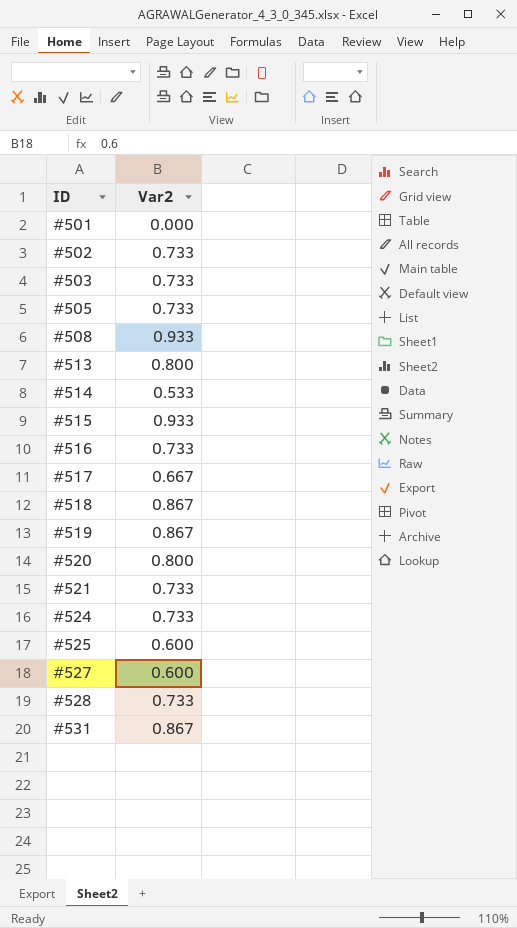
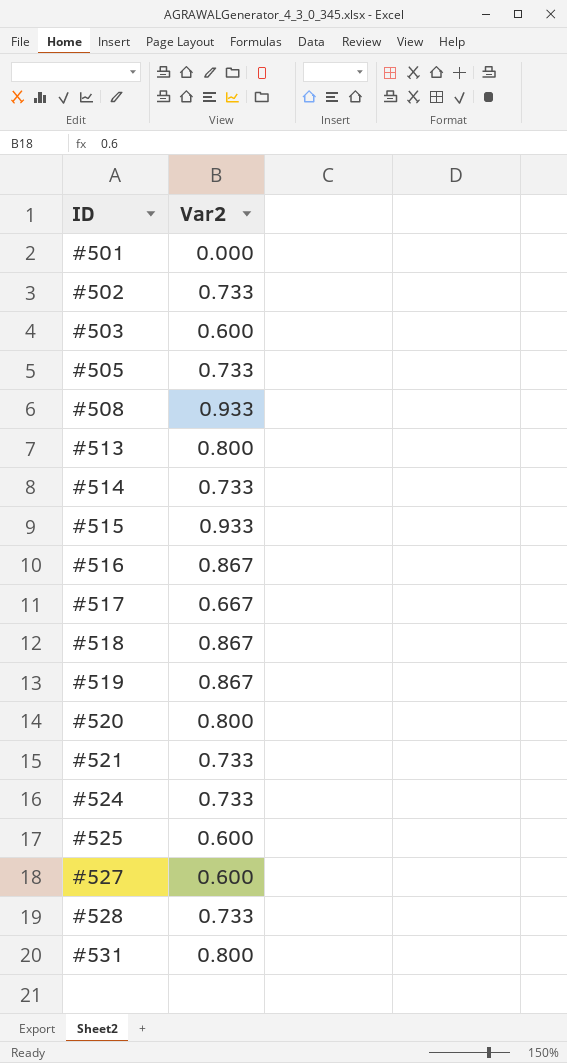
#503 | Var2: 0.733 -> 0.600
#514 | Var2: 0.533 -> 0.733
#516 | Var2: 0.733 -> 0.867
#531 | Var2: 0.867 -> 0.800

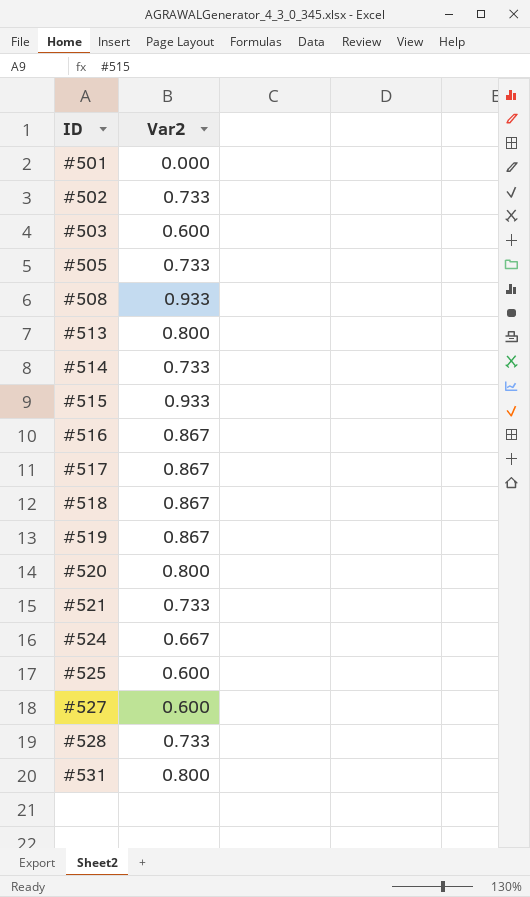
#517 | Var2: 0.667 -> 0.867
#524 | Var2: 0.733 -> 0.667

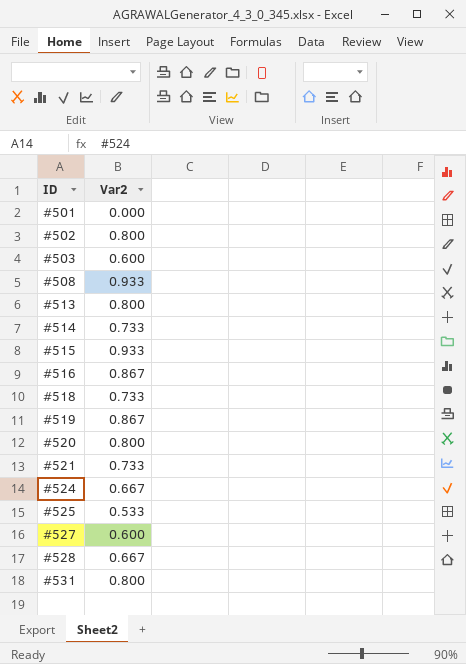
row #505: 0.733 -> none
row #517: 0.867 -> none
#502 | Var2: 0.733 -> 0.800
#518 | Var2: 0.867 -> 0.733
#525 | Var2: 0.600 -> 0.533
#528 | Var2: 0.733 -> 0.667

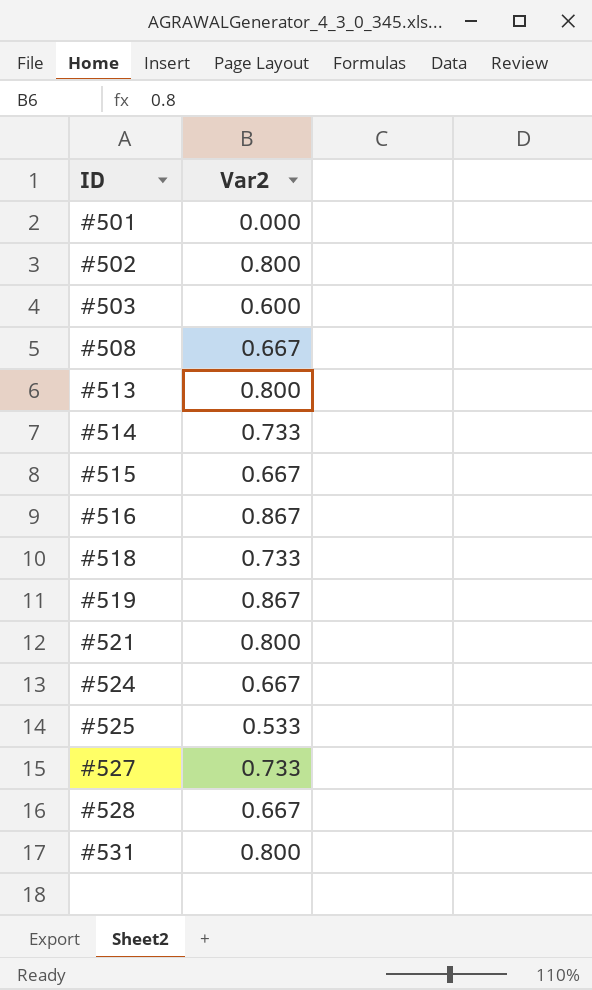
row #520: 0.800 -> none
#508 | Var2: 0.933 -> 0.667
#515 | Var2: 0.933 -> 0.667
#521 | Var2: 0.733 -> 0.800
#527 | Var2: 0.600 -> 0.733

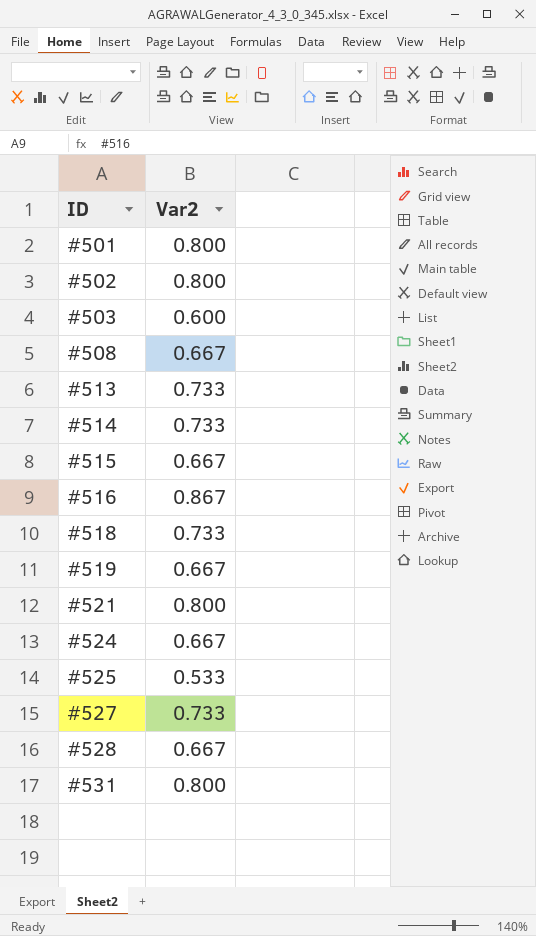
#501 | Var2: 0.000 -> 0.800
#513 | Var2: 0.800 -> 0.733
#519 | Var2: 0.867 -> 0.667

